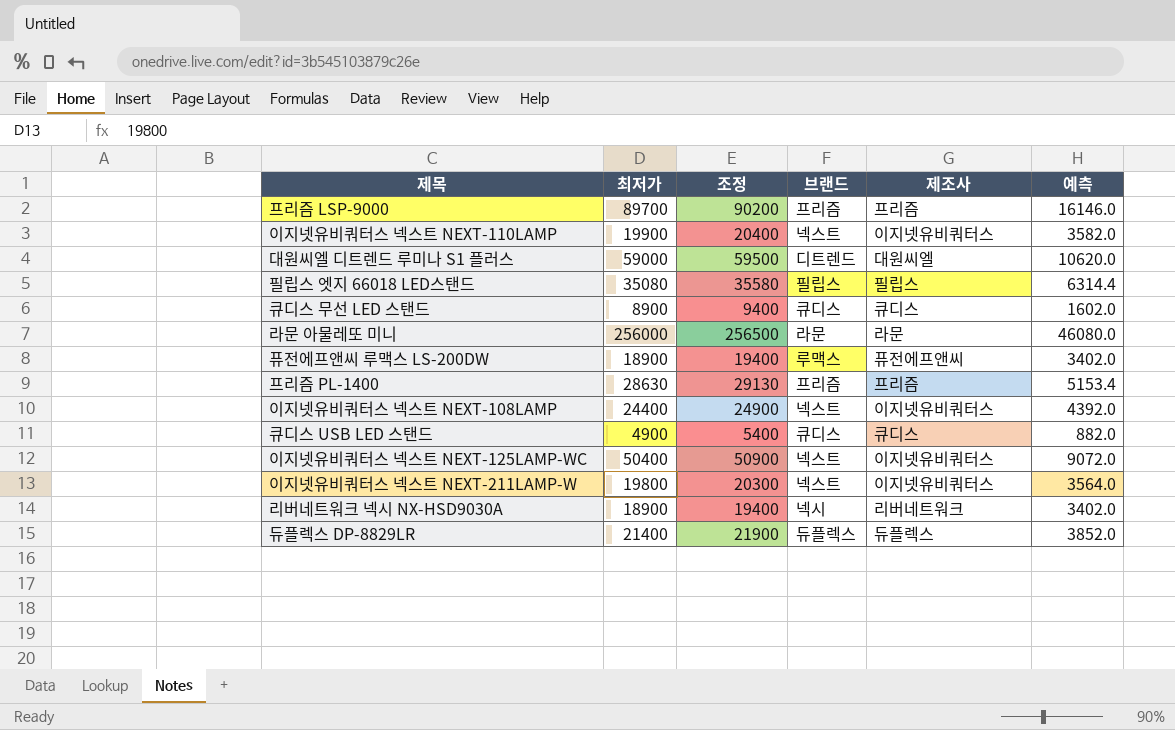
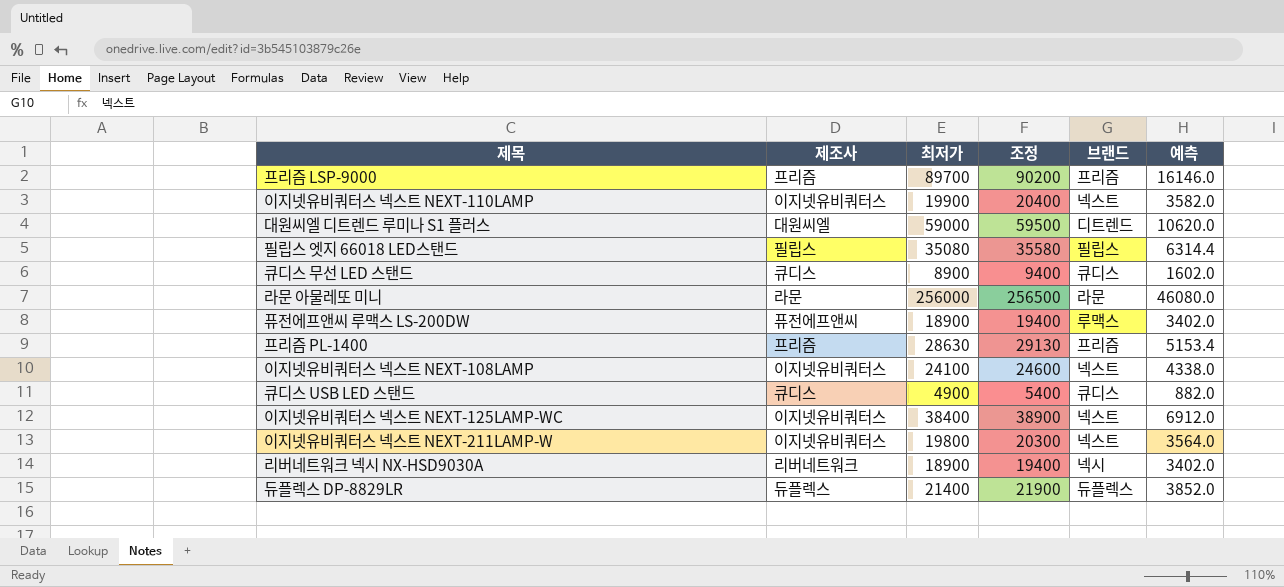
column 제조사 | position: 5 -> 2
이지넷유비쿼터스 넥스트 NEXT-108LAMP | 최저가: 24400 -> 24100
이지넷유비쿼터스 넥스트 NEXT-108LAMP | 조정: 24900 -> 24600
이지넷유비쿼터스 넥스트 NEXT-108LAMP | 예측: 4392.0 -> 4338.0
이지넷유비쿼터스 넥스트 NEXT-125LAMP-WC | 최저가: 50400 -> 38400
이지넷유비쿼터스 넥스트 NEXT-125LAMP-WC | 조정: 50900 -> 38900
이지넷유비쿼터스 넥스트 NEXT-125LAMP-WC | 예측: 9072.0 -> 6912.0

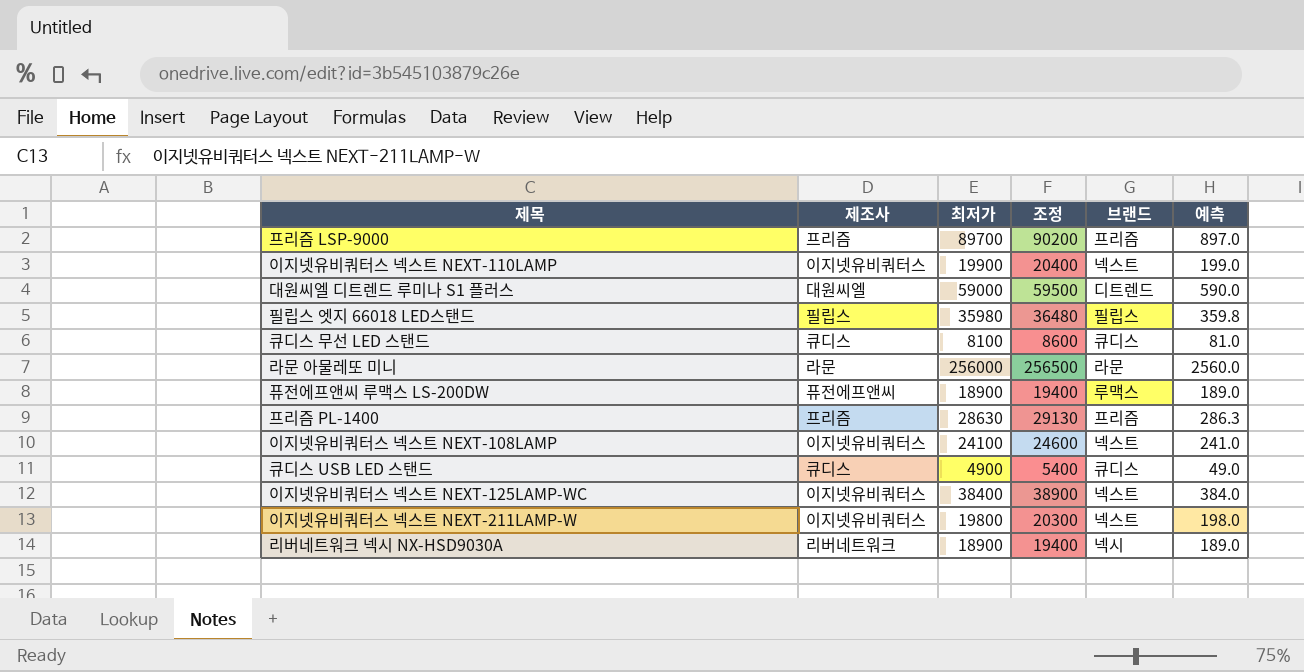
column 예측 | formula: [최저가] * 0.18 -> [최저가] * 0.01
row 듀플렉스 DP-8829LR: 듀플렉스 | 21400 | 21900 | 듀플렉스 | 3852.0 -> none
필립스 엣지 66018 LED스탠드 | 최저가: 35080 -> 35980
필립스 엣지 66018 LED스탠드 | 조정: 35580 -> 36480
큐디스 무선 LED 스탠드 | 최저가: 8900 -> 8100
큐디스 무선 LED 스탠드 | 조정: 9400 -> 8600

